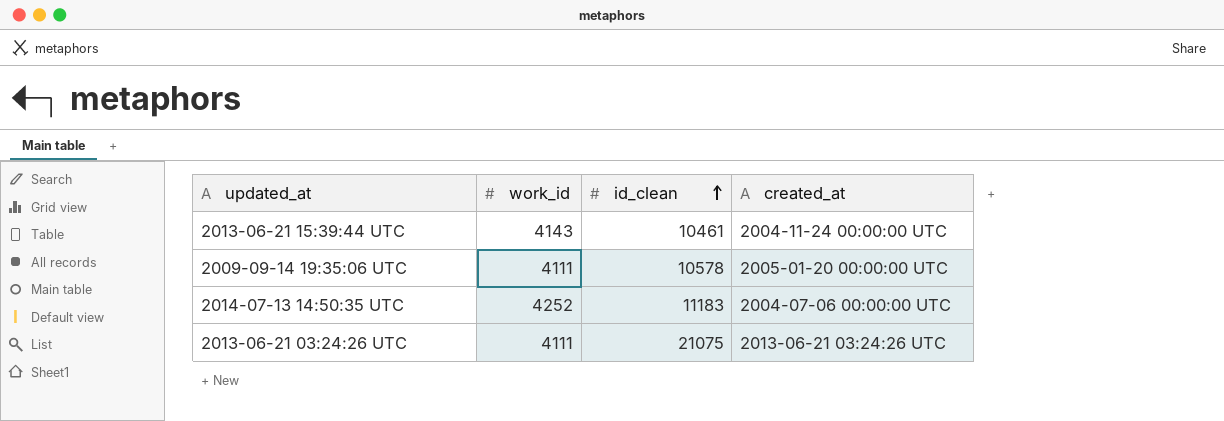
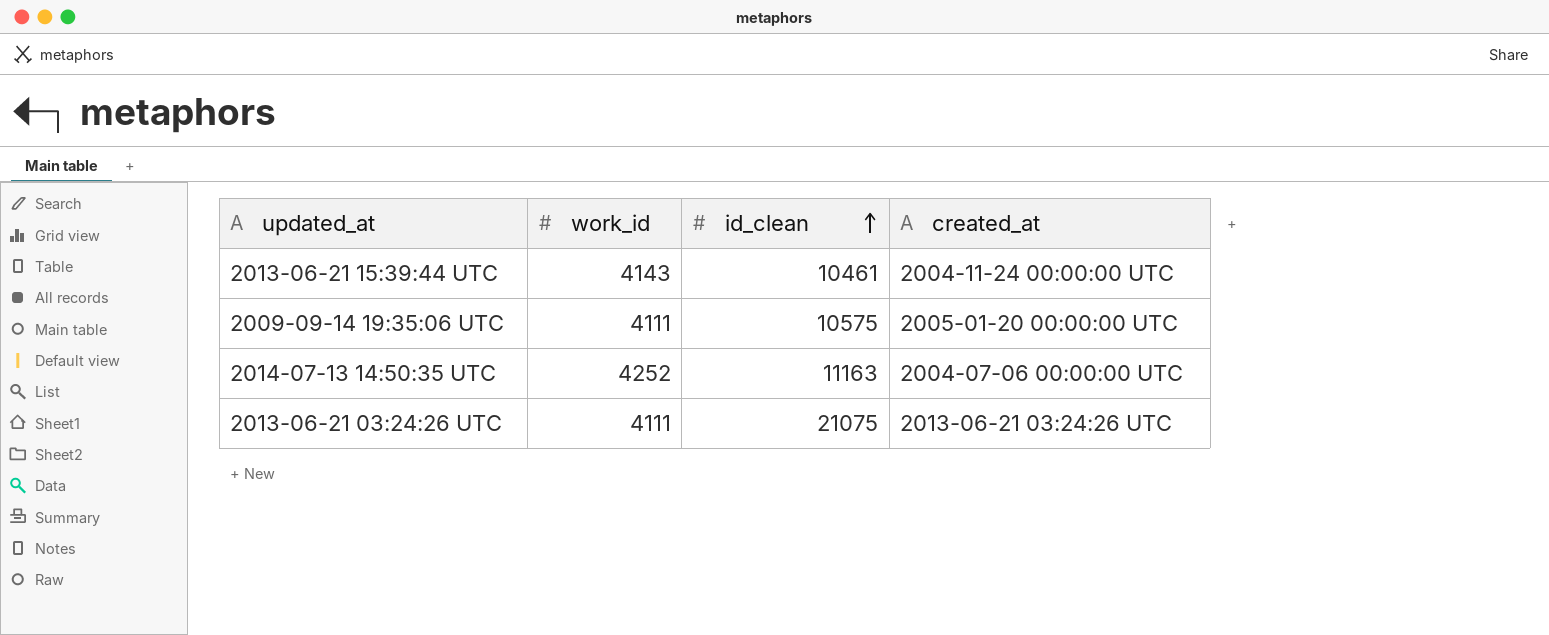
2009-09-14 19:35:06 UTC | id_clean: 10578 -> 10575
2014-07-13 14:50:35 UTC | id_clean: 11183 -> 11163

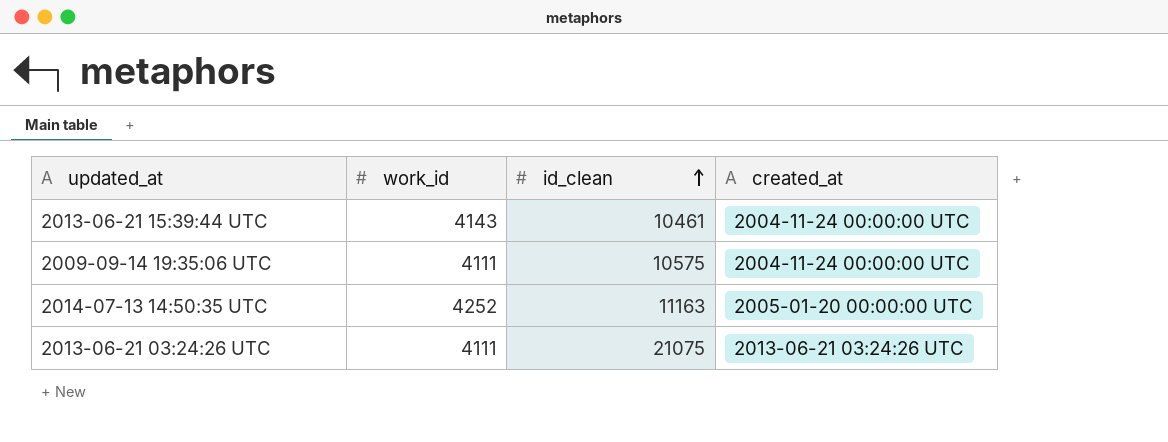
2009-09-14 19:35:06 UTC | created_at: 2005-01-20 00:00:00 UTC -> 2004-11-24 00:00:00 UTC
2014-07-13 14:50:35 UTC | created_at: 2004-07-06 00:00:00 UTC -> 2005-01-20 00:00:00 UTC

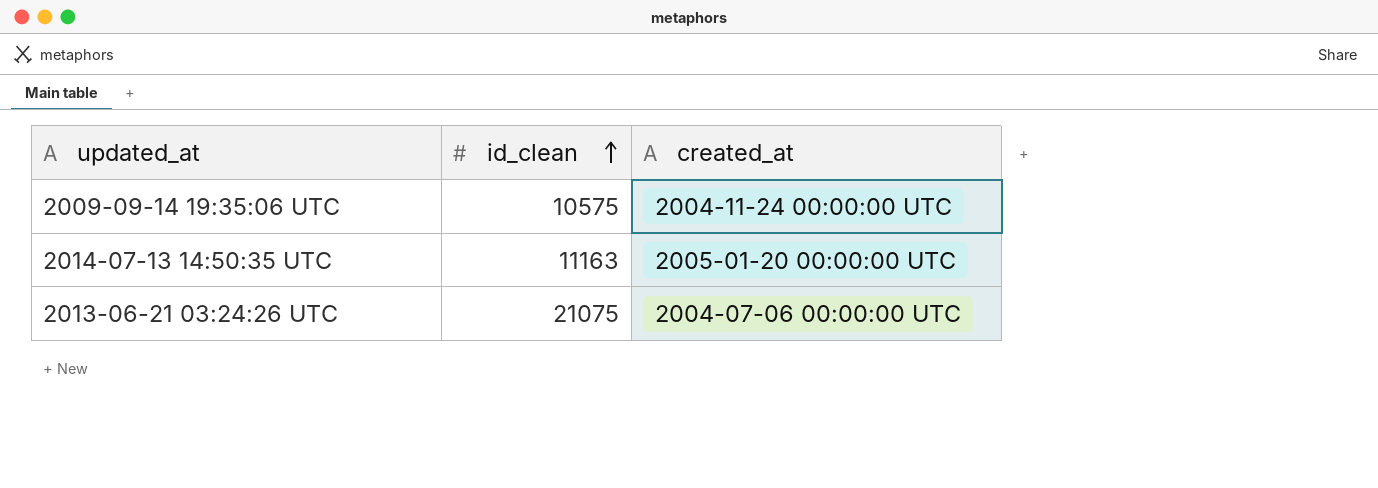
column work_id | position: 2 -> none
row 2013-06-21 15:39:44 UTC: 4143 | 10461 | 2004-11-24 00:00:00 UTC -> none
2013-06-21 03:24:26 UTC | created_at: 2013-06-21 03:24:26 UTC -> 2004-07-06 00:00:00 UTC

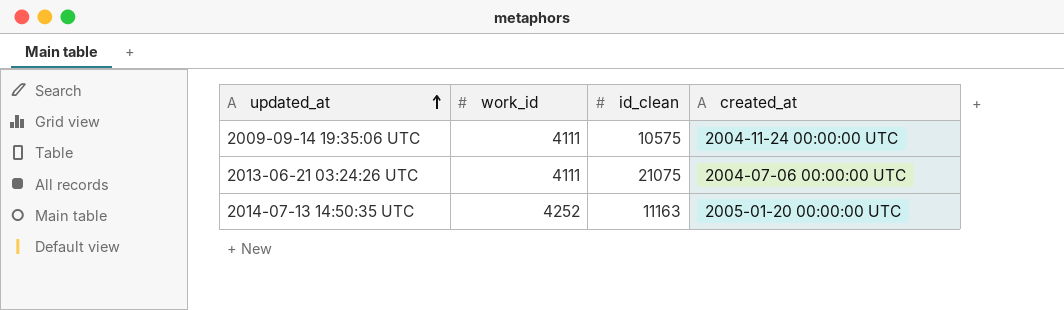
row order: id_clean ascending -> updated_at ascending
column work_id | position: none -> 2

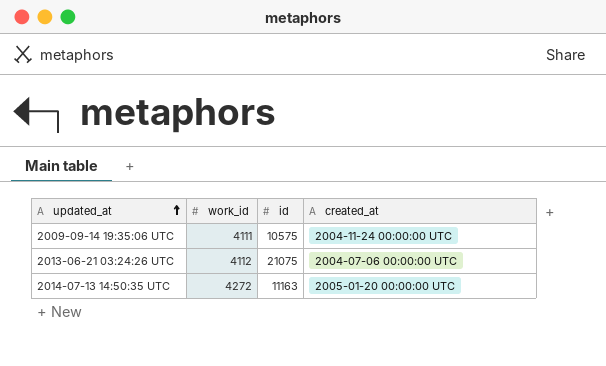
column name: id_clean -> id
2013-06-21 03:24:26 UTC | work_id: 4111 -> 4112
2014-07-13 14:50:35 UTC | work_id: 4252 -> 4272

